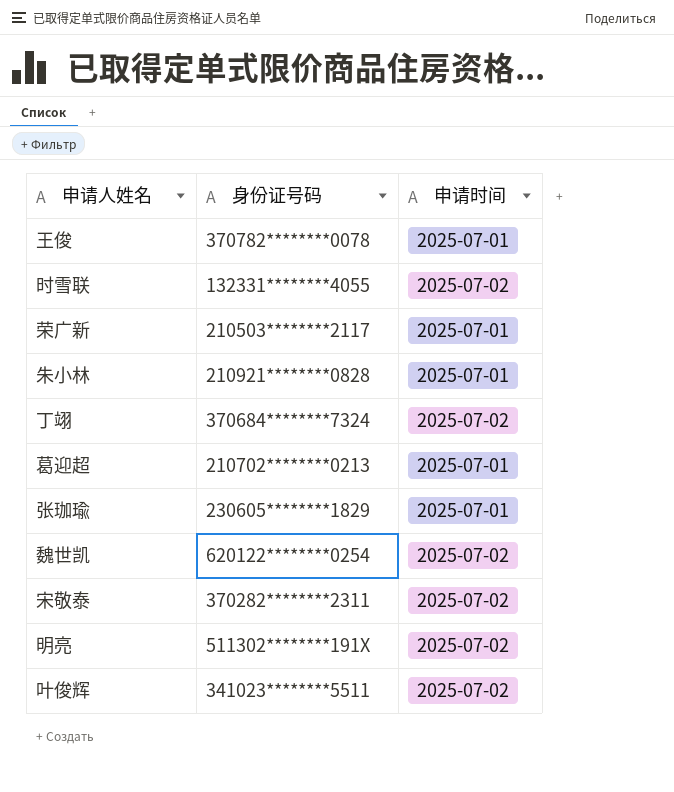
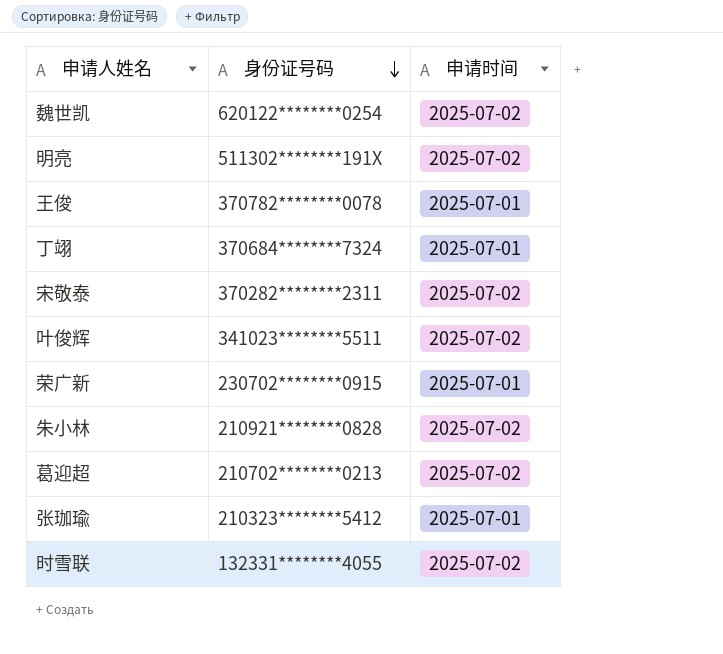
row order: none -> 身份证号码 descending
丁翊 | 申请时间: 2025-07-02 -> 2025-07-01
荣广新 | 身份证号码: 210503********2117 -> 230702********0915
朱小林 | 申请时间: 2025-07-01 -> 2025-07-02
葛迎超 | 申请时间: 2025-07-01 -> 2025-07-02
张珈瑜 | 身份证号码: 230605********1829 -> 210323********5412

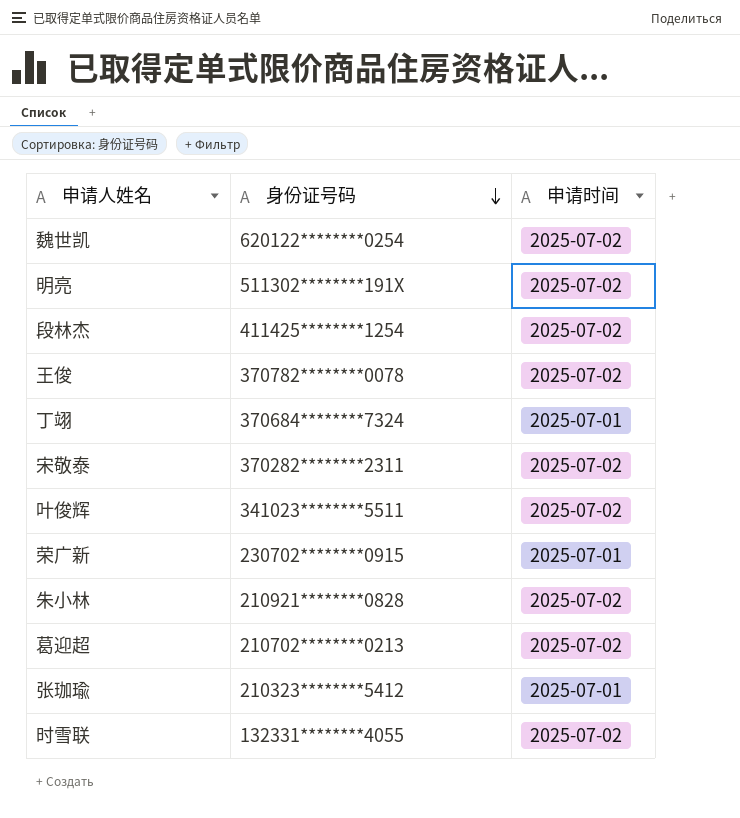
row 段林杰: none -> 411425********1254 | 2025-07-02
王俊 | 申请时间: 2025-07-01 -> 2025-07-02

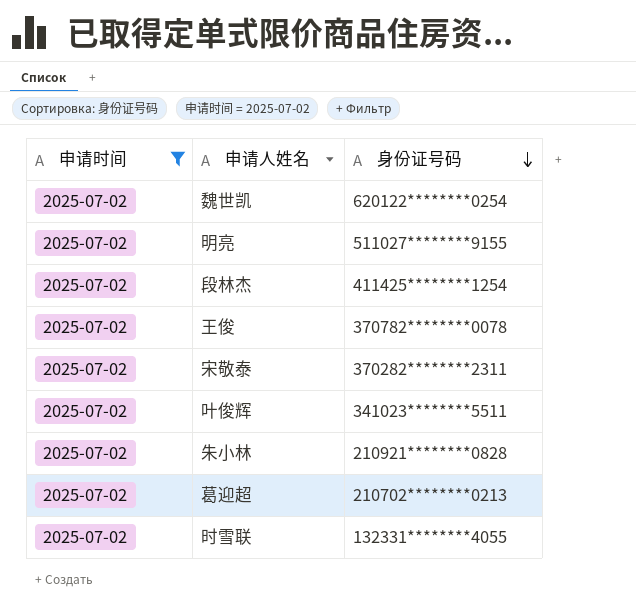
filter: none -> 申请时间 = 2025-07-02
column 申请时间 | position: 3 -> 1
明亮 | 身份证号码: 511302********191X -> 511027********9155

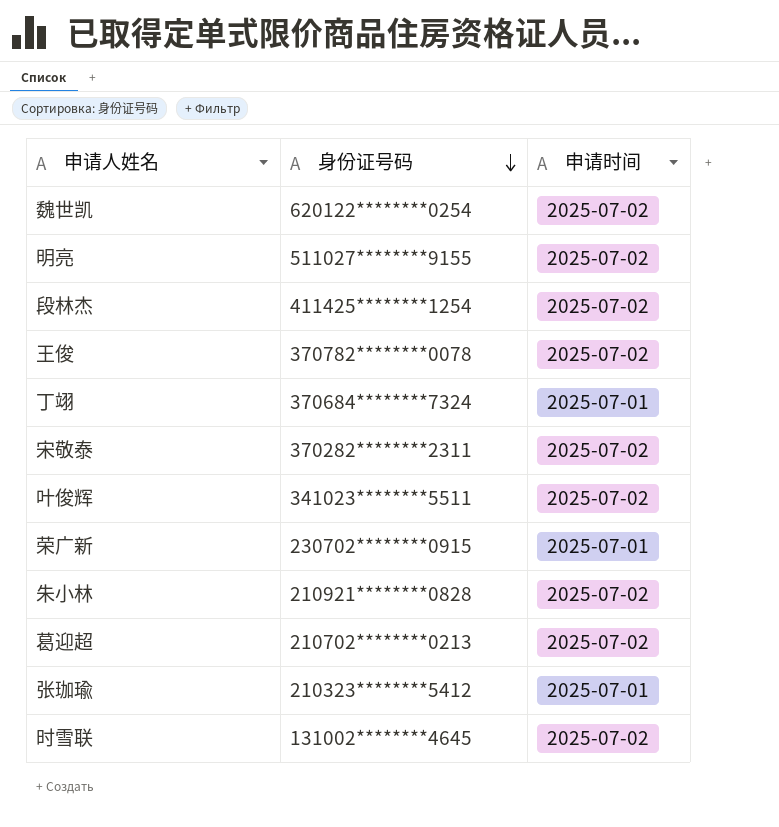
filter: 申请时间 = 2025-07-02 -> none
column 申请时间 | position: 1 -> 3
时雪联 | 身份证号码: 132331********4055 -> 131002********4645

